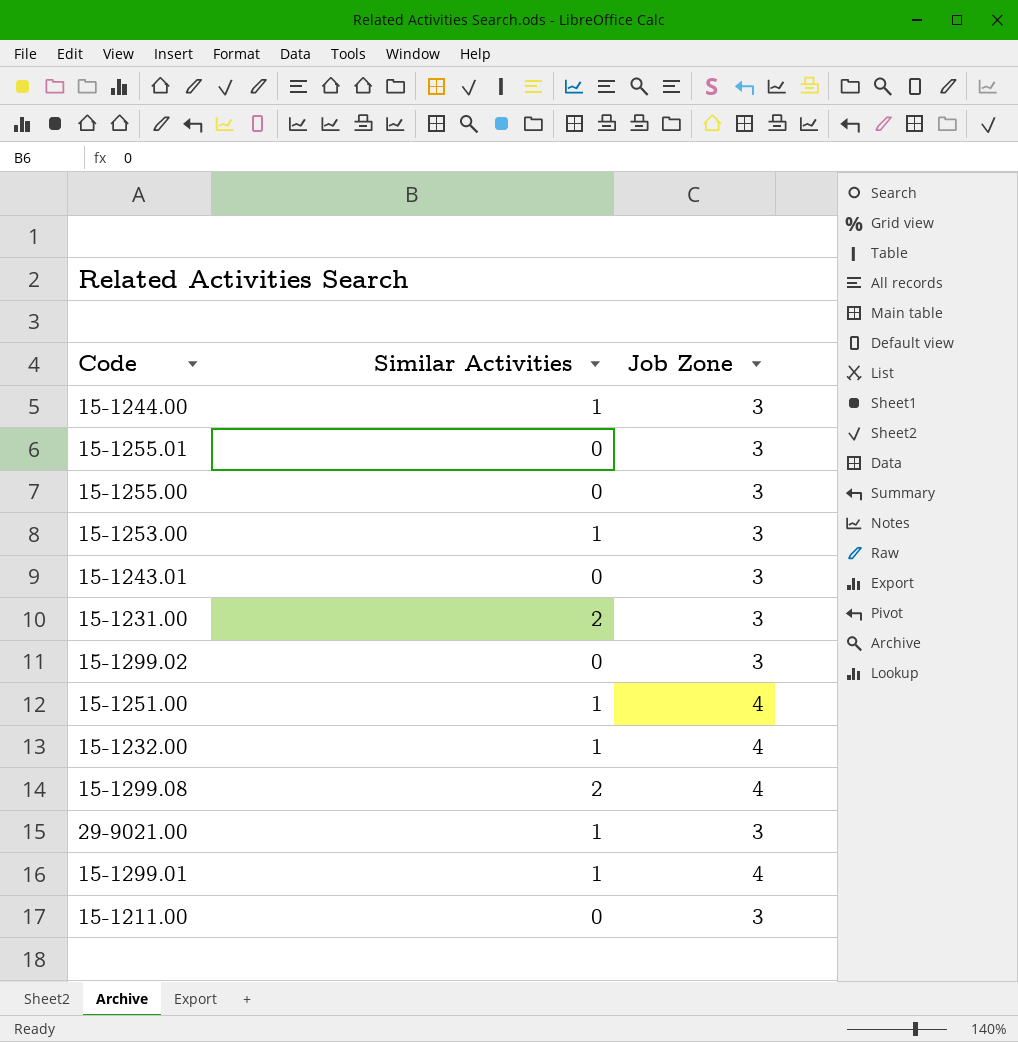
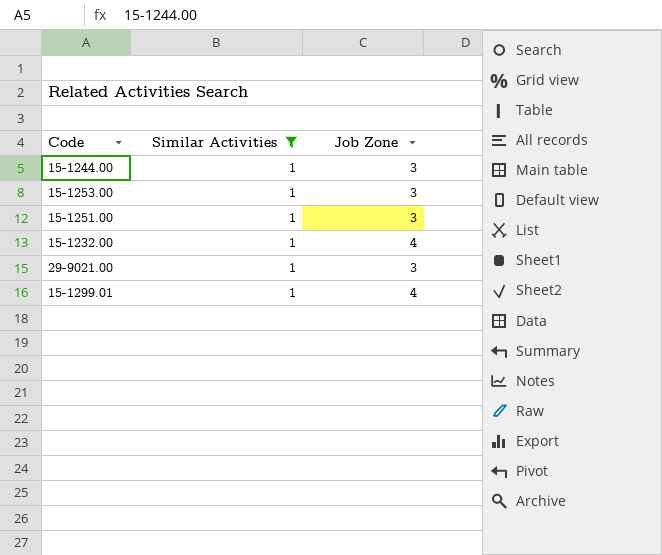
filter: none -> Similar Activities = 1
15-1251.00 | Job Zone: 4 -> 3

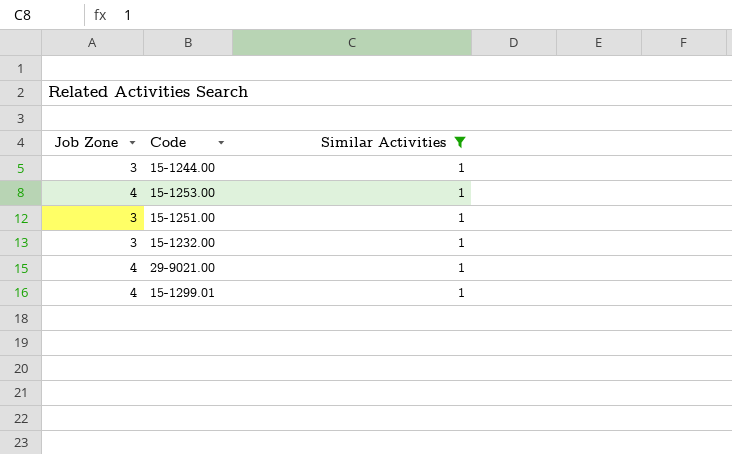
column Job Zone | position: 3 -> 1
15-1253.00 | Job Zone: 3 -> 4
15-1232.00 | Job Zone: 4 -> 3
29-9021.00 | Job Zone: 3 -> 4

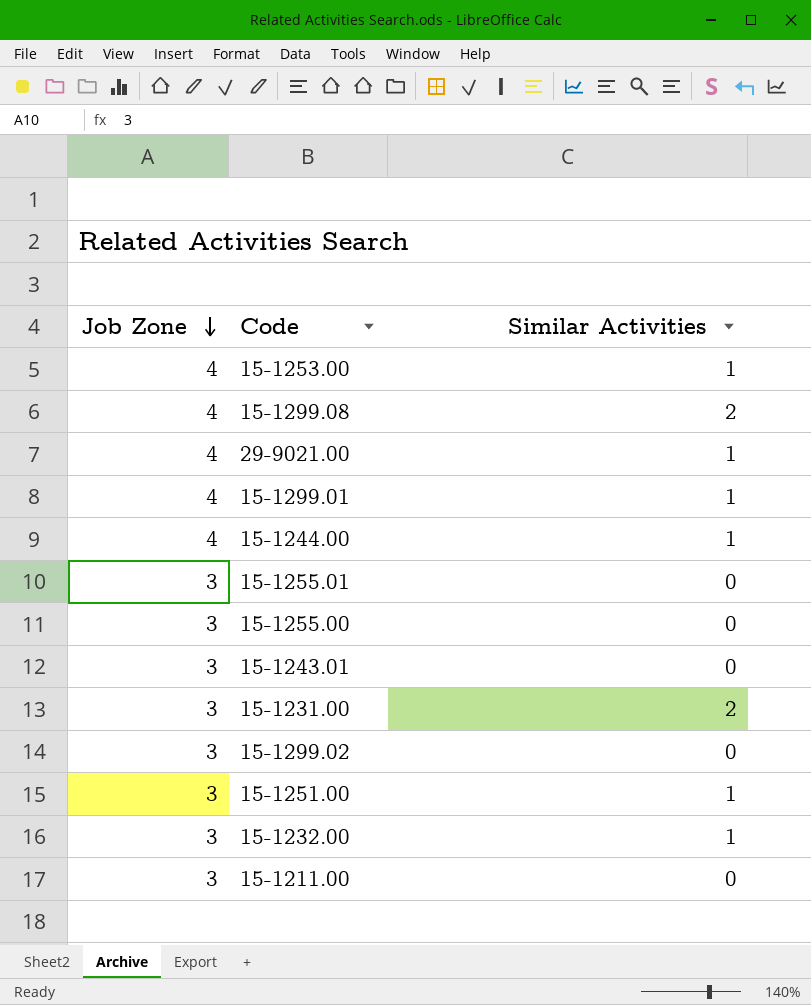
filter: Similar Activities = 1 -> none
row order: none -> Job Zone descending
15-1244.00 | Job Zone: 3 -> 4

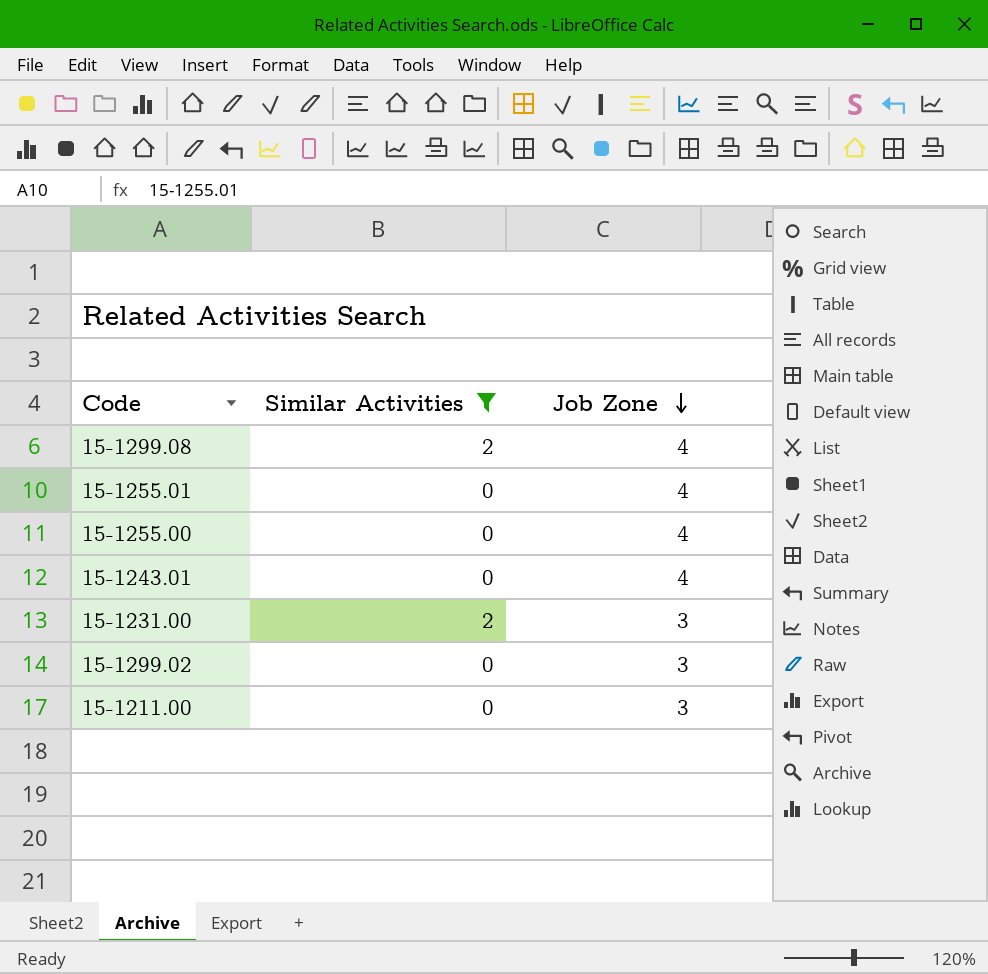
filter: none -> Similar Activities != 1
column Job Zone | position: 1 -> 3
15-1255.01 | Job Zone: 3 -> 4
15-1255.00 | Job Zone: 3 -> 4
15-1243.01 | Job Zone: 3 -> 4

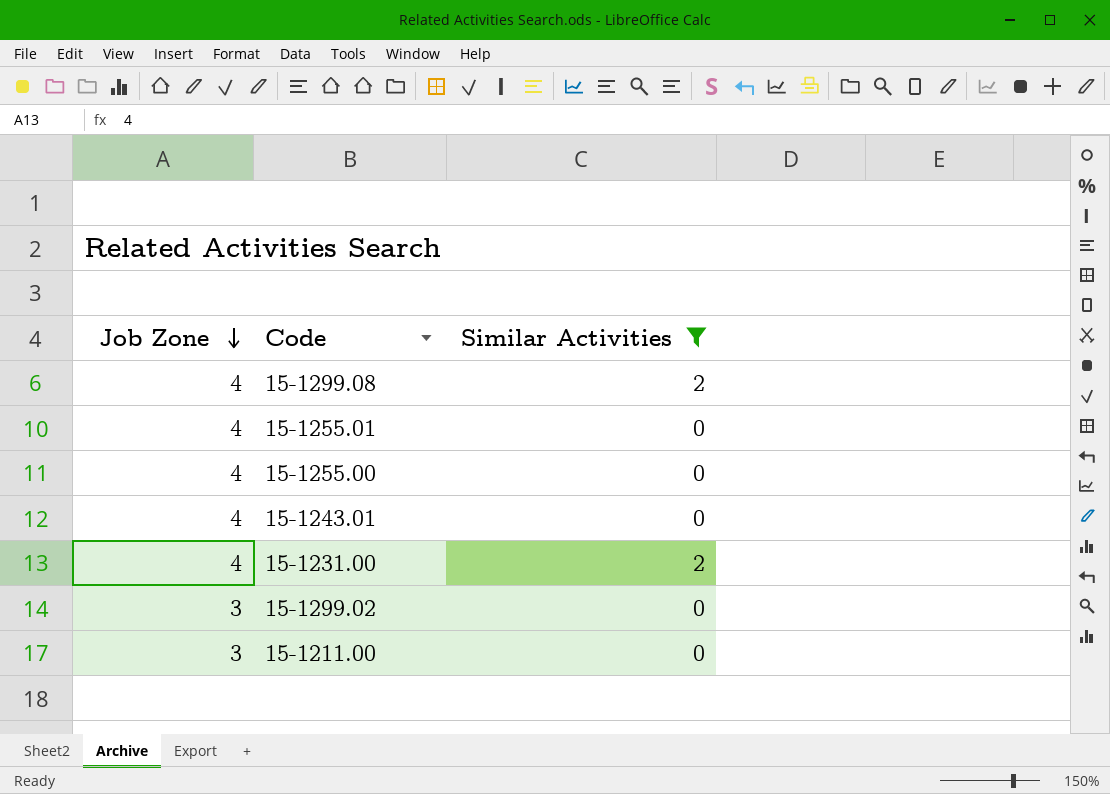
column Job Zone | position: 3 -> 1
15-1231.00 | Job Zone: 3 -> 4

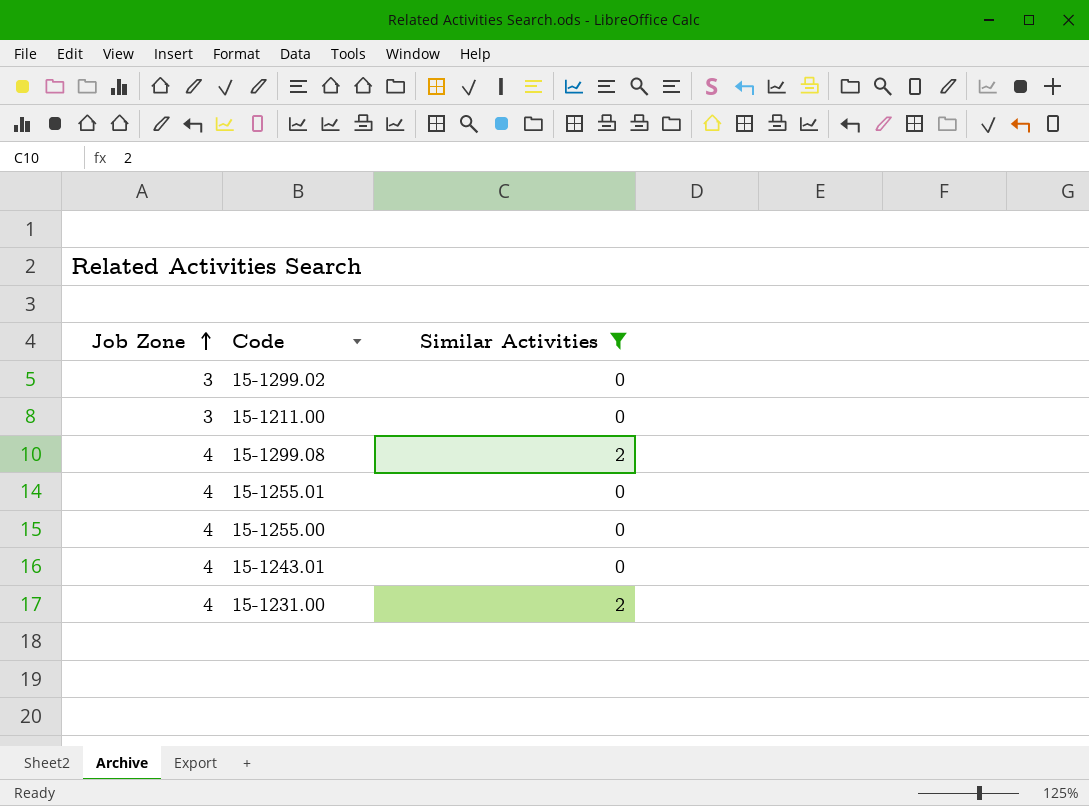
row order: Job Zone descending -> Job Zone ascending

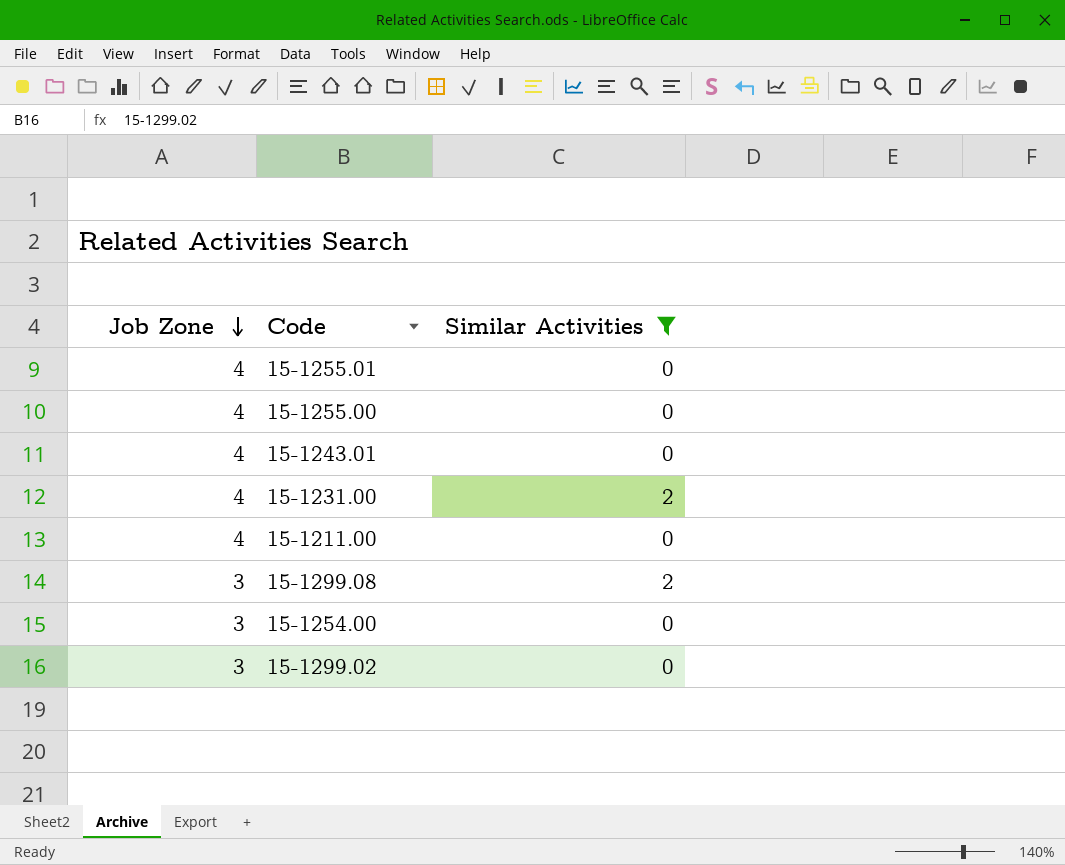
row order: Job Zone ascending -> Job Zone descending
15-1211.00 | Job Zone: 3 -> 4
15-1299.08 | Job Zone: 4 -> 3
row 15-1254.00: none -> 3 | 0

